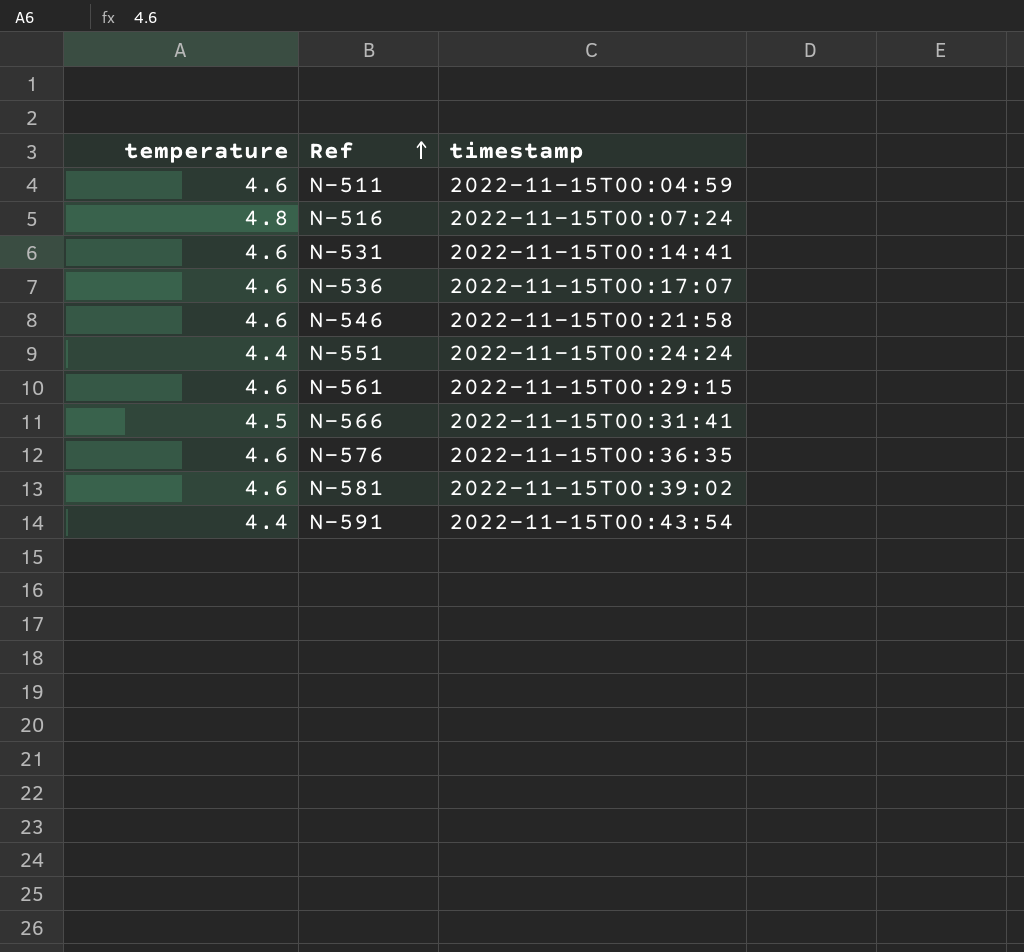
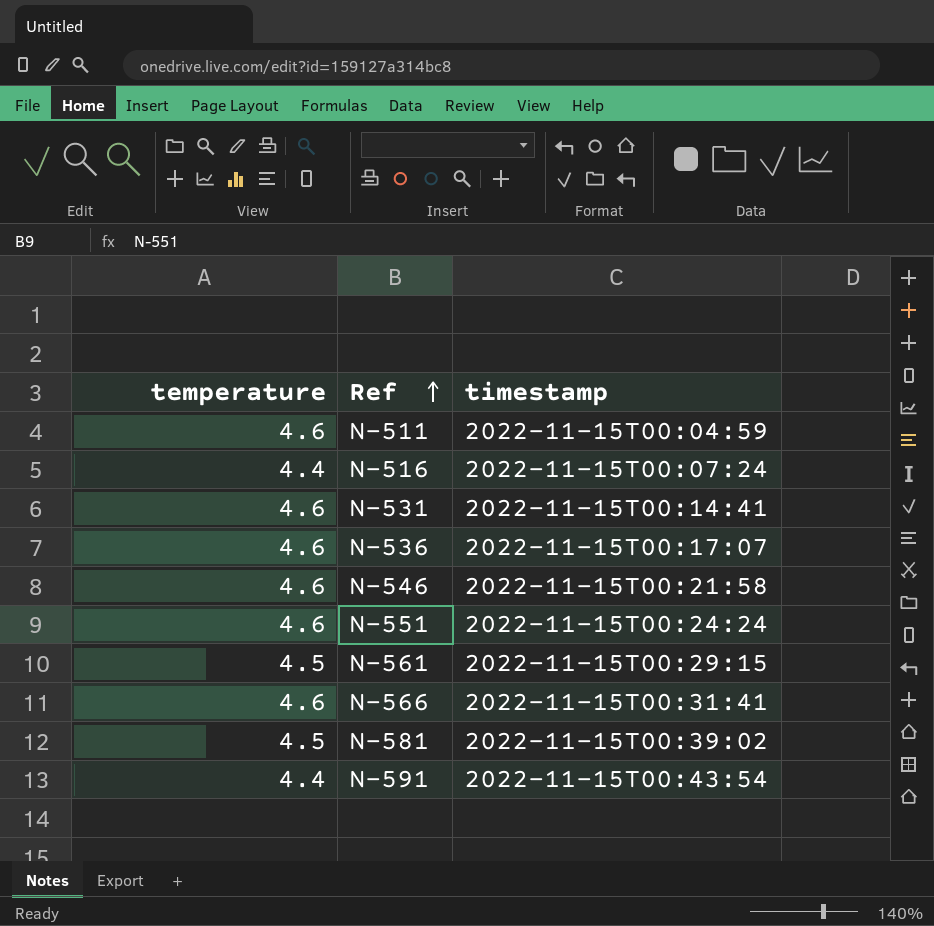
row N-576: 4.6 | 2022-11-15T00:36:35 -> none
N-516 | temperature: 4.8 -> 4.4
N-551 | temperature: 4.4 -> 4.6
N-561 | temperature: 4.6 -> 4.5
N-566 | temperature: 4.5 -> 4.6
N-581 | temperature: 4.6 -> 4.5

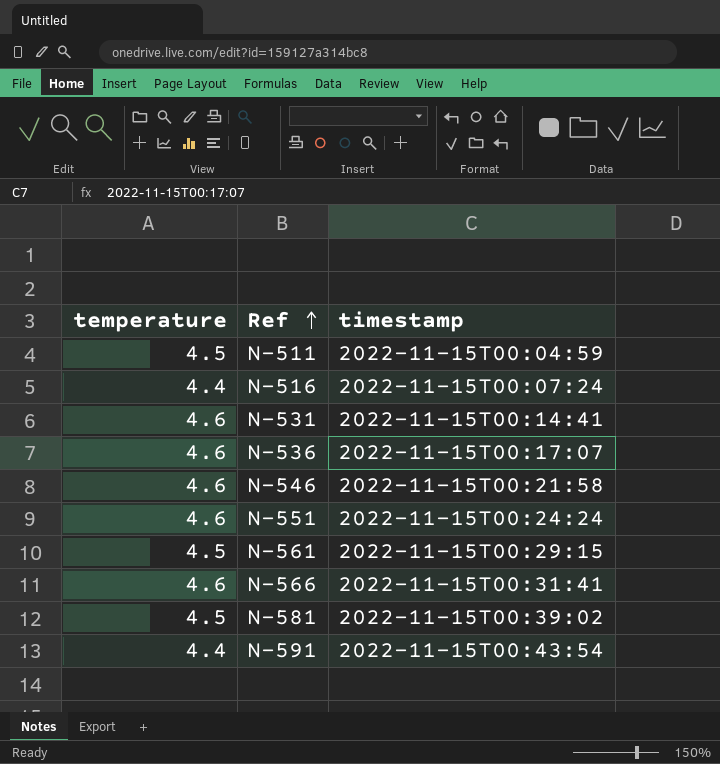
N-511 | temperature: 4.6 -> 4.5

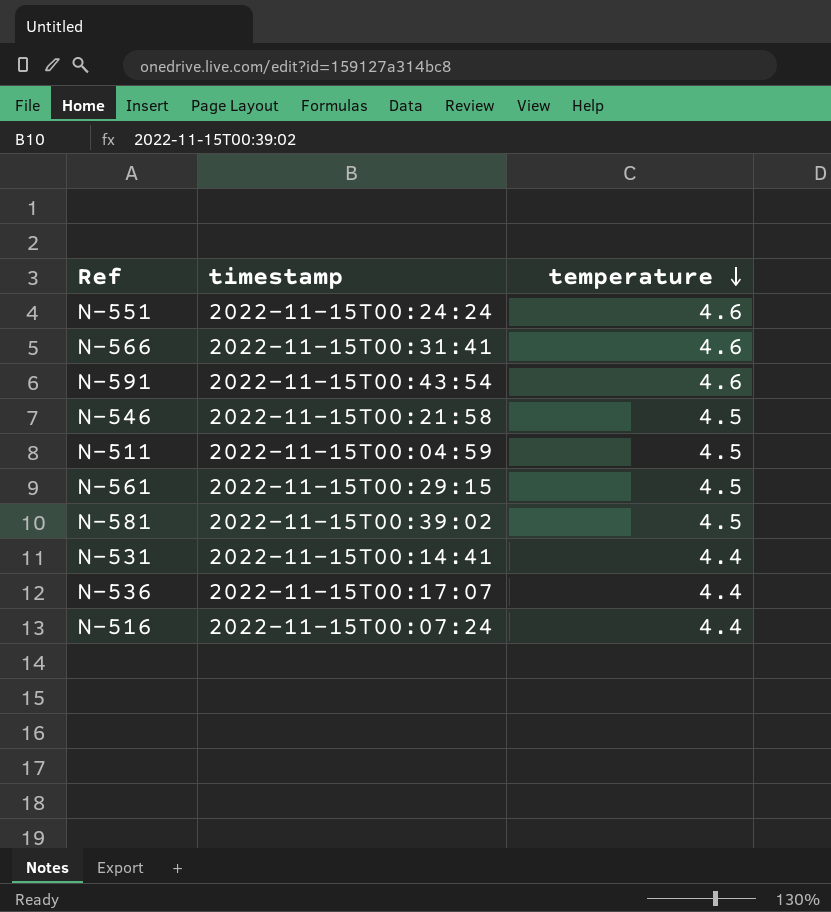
row order: Ref ascending -> temperature descending
column temperature | position: 1 -> 3
N-591 | temperature: 4.4 -> 4.6
N-546 | temperature: 4.6 -> 4.5
N-531 | temperature: 4.6 -> 4.4
N-536 | temperature: 4.6 -> 4.4

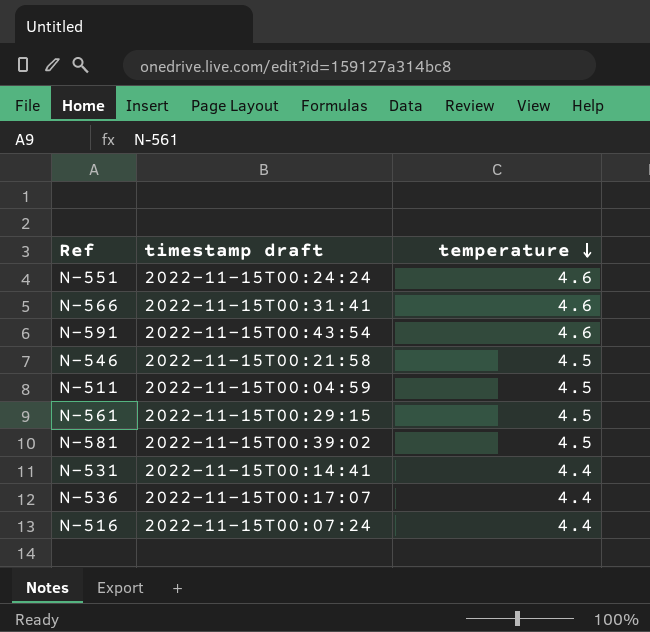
column name: timestamp -> timestamp draft

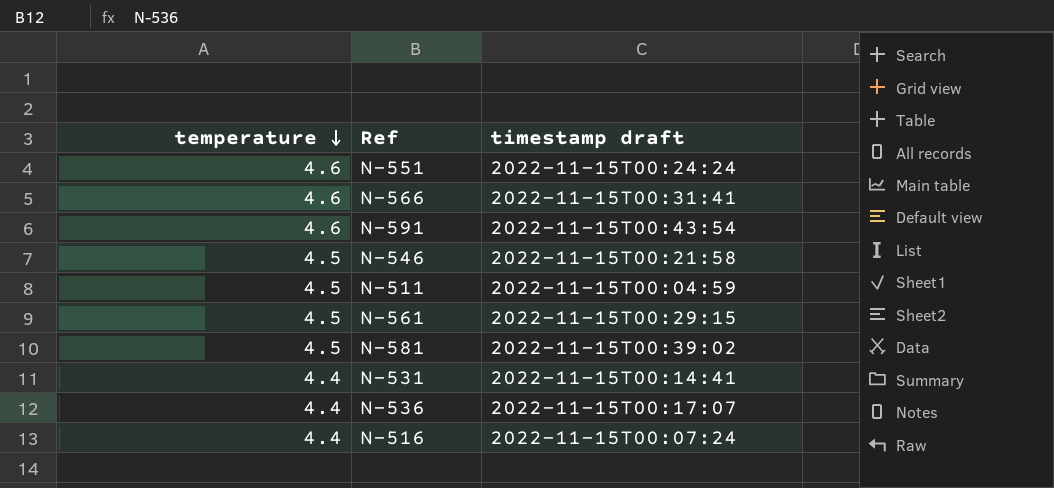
column temperature | position: 3 -> 1

